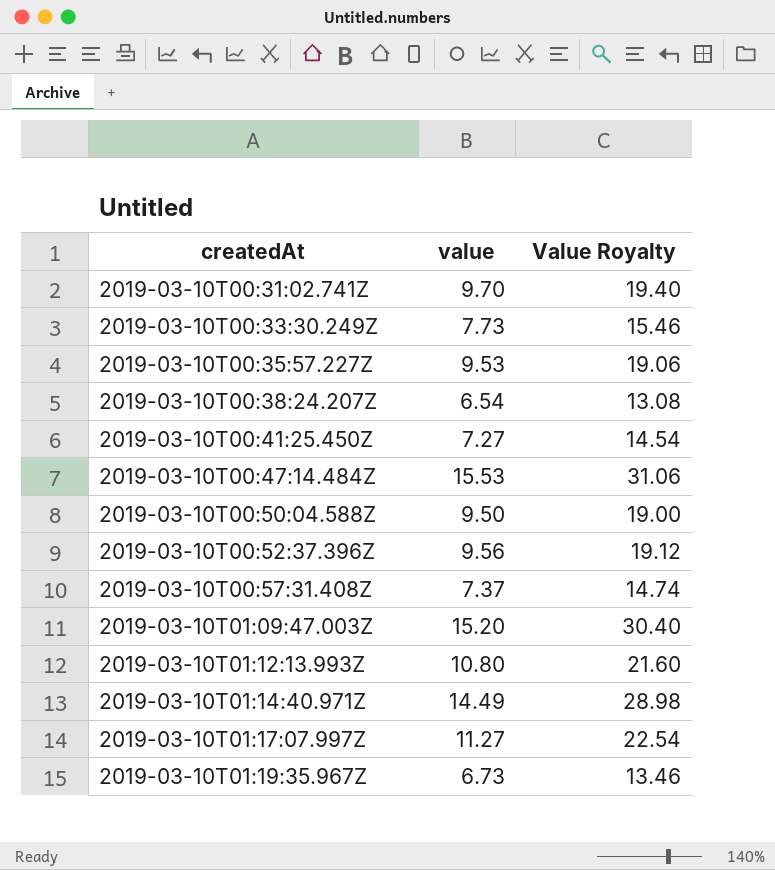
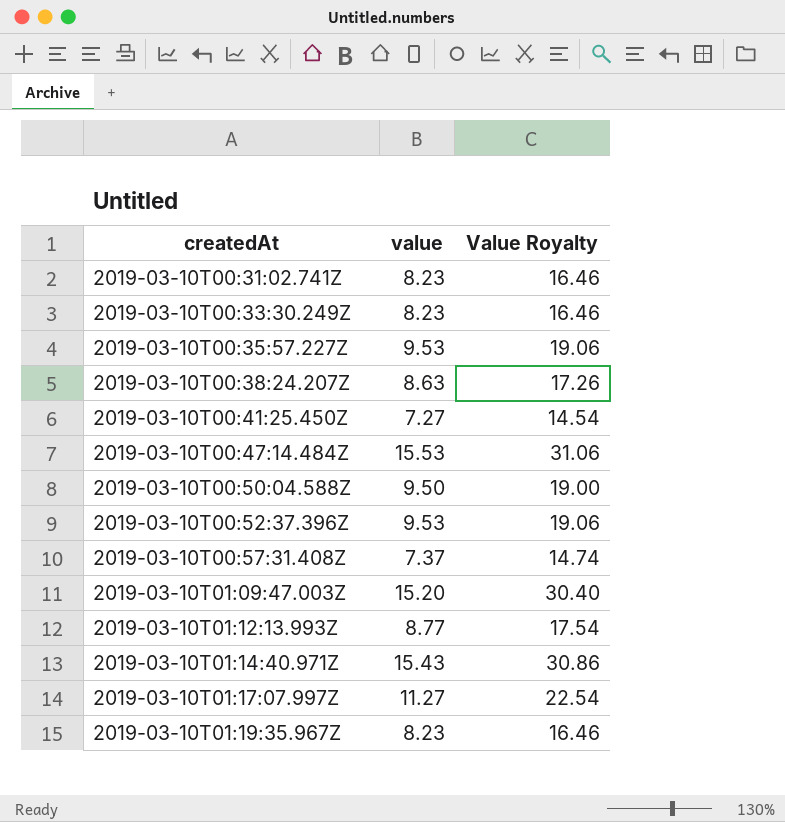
2019-03-10T00:31:02.741Z | value: 9.70 -> 8.23
2019-03-10T00:31:02.741Z | Value Royalty: 19.40 -> 16.46
2019-03-10T00:33:30.249Z | value: 7.73 -> 8.23
2019-03-10T00:33:30.249Z | Value Royalty: 15.46 -> 16.46
2019-03-10T00:38:24.207Z | value: 6.54 -> 8.63
2019-03-10T00:38:24.207Z | Value Royalty: 13.08 -> 17.26
2019-03-10T00:52:37.396Z | value: 9.56 -> 9.53
2019-03-10T00:52:37.396Z | Value Royalty: 19.12 -> 19.06
2019-03-10T01:12:13.993Z | value: 10.80 -> 8.77
2019-03-10T01:12:13.993Z | Value Royalty: 21.60 -> 17.54
2019-03-10T01:14:40.971Z | value: 14.49 -> 15.43
2019-03-10T01:14:40.971Z | Value Royalty: 28.98 -> 30.86
2019-03-10T01:19:35.967Z | value: 6.73 -> 8.23
2019-03-10T01:19:35.967Z | Value Royalty: 13.46 -> 16.46

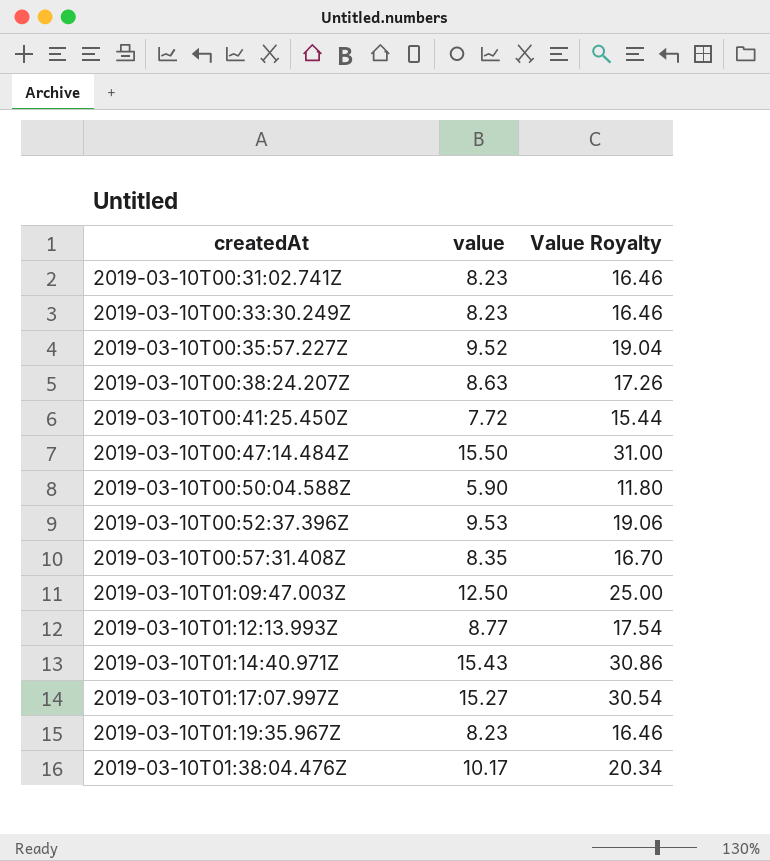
2019-03-10T00:35:57.227Z | value: 9.53 -> 9.52
2019-03-10T00:35:57.227Z | Value Royalty: 19.06 -> 19.04
2019-03-10T00:41:25.450Z | value: 7.27 -> 7.72
2019-03-10T00:41:25.450Z | Value Royalty: 14.54 -> 15.44
2019-03-10T00:47:14.484Z | value: 15.53 -> 15.50
2019-03-10T00:47:14.484Z | Value Royalty: 31.06 -> 31.00
2019-03-10T00:50:04.588Z | value: 9.50 -> 5.90
2019-03-10T00:50:04.588Z | Value Royalty: 19.00 -> 11.80
2019-03-10T00:57:31.408Z | value: 7.37 -> 8.35
2019-03-10T00:57:31.408Z | Value Royalty: 14.74 -> 16.70
2019-03-10T01:09:47.003Z | value: 15.20 -> 12.50
2019-03-10T01:09:47.003Z | Value Royalty: 30.40 -> 25.00
2019-03-10T01:17:07.997Z | value: 11.27 -> 15.27
2019-03-10T01:17:07.997Z | Value Royalty: 22.54 -> 30.54
row 2019-03-10T01:38:04.476Z: none -> 10.17 | 20.34

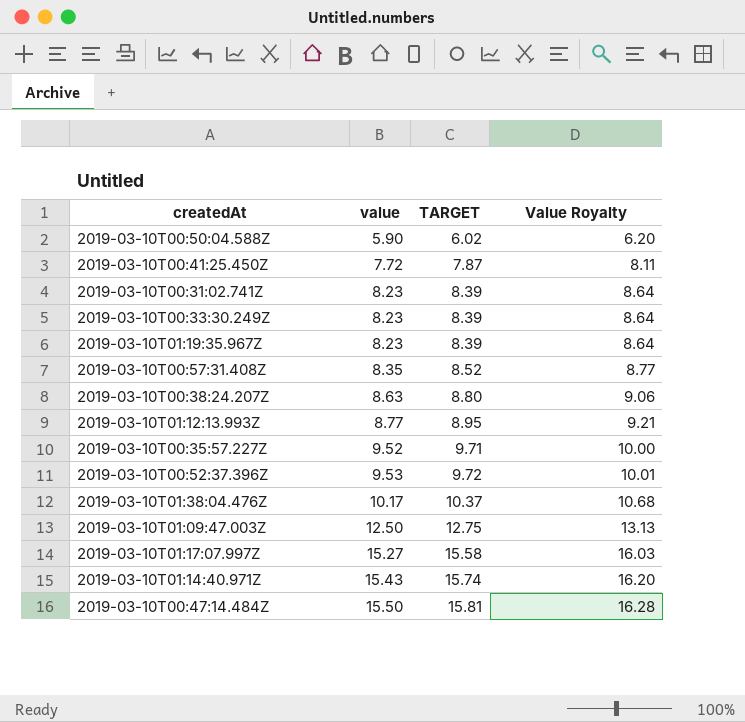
row order: createdAt ascending -> value ascending
column TARGET | formula: none -> [value] * 1.02
column Value Royalty | formula: [value] * 2 -> [value] * 1.05

